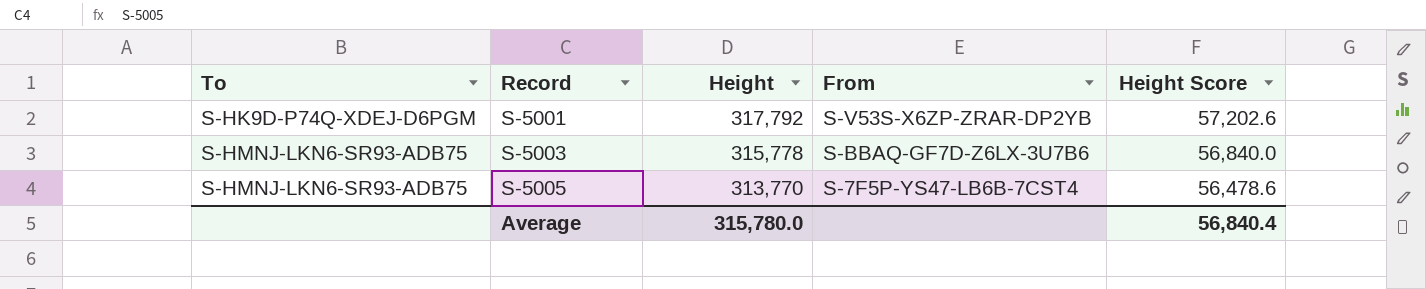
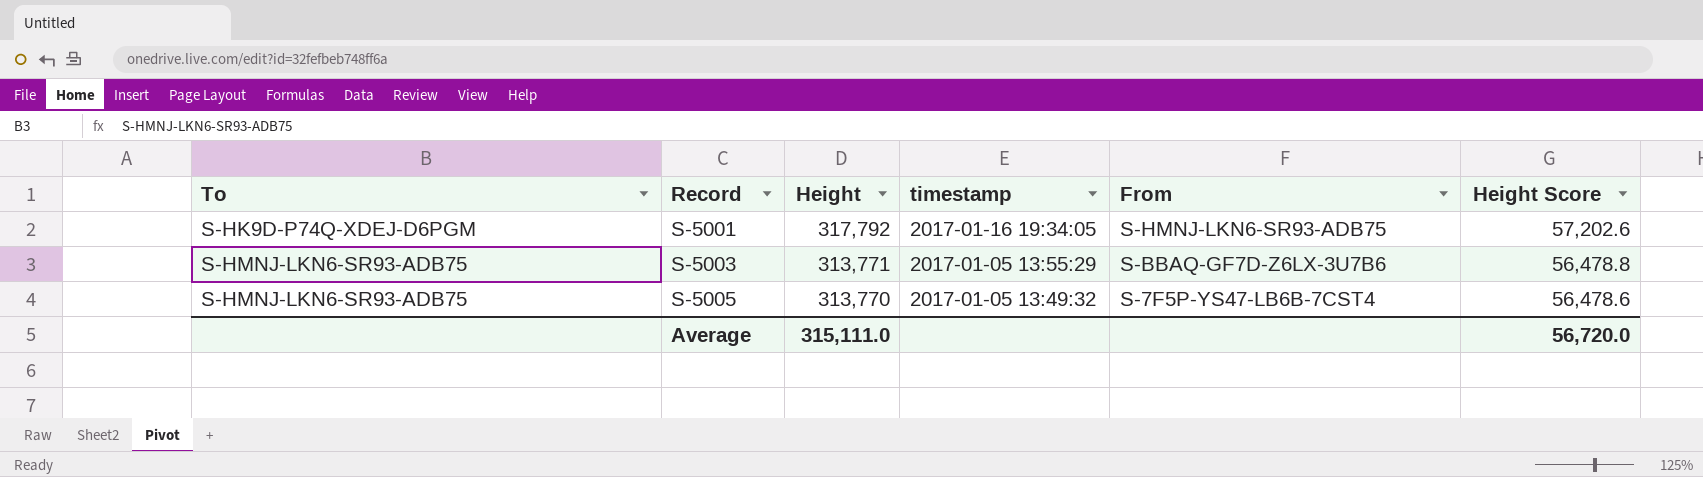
column timestamp | position: none -> 4
S-5001 | From: S-V53S-X6ZP-ZRAR-DP2YB -> S-HMNJ-LKN6-SR93-ADB75
S-5003 | Height: 315,778 -> 313,771
S-5003 | Height Score: 56,840.0 -> 56,478.8
Average | Height: 315,780.0 -> 315,111.0
Average | Height Score: 56,840.4 -> 56,720.0

